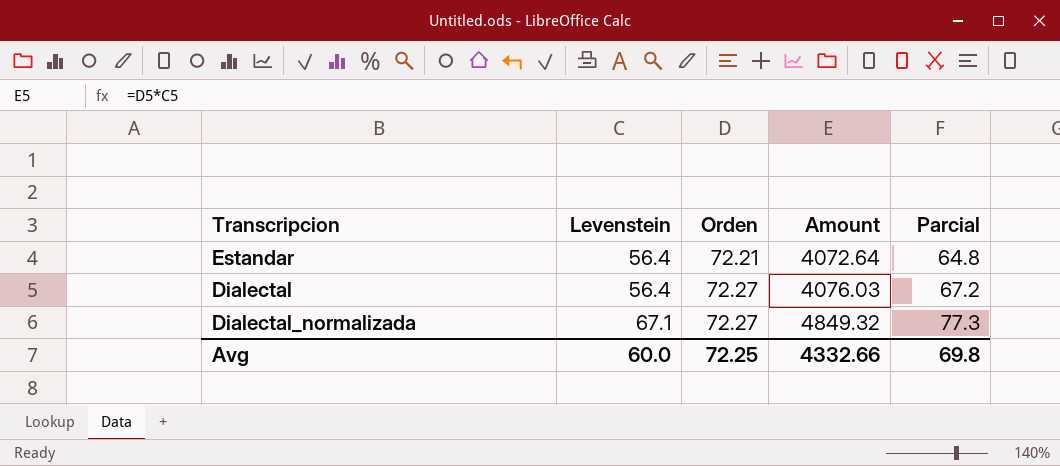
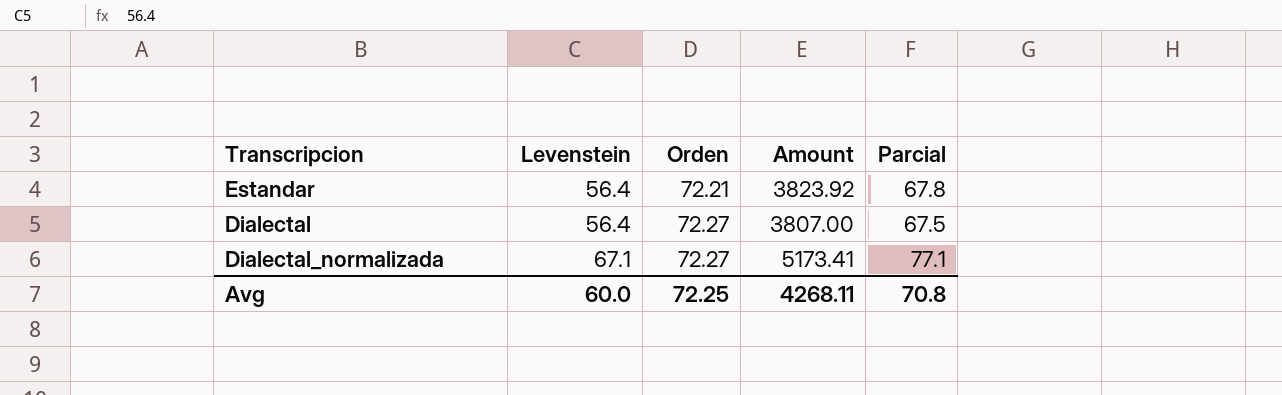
column Amount | formula: [Levenstein] * [Orden] -> [Levenstein] * [Parcial]
Estandar | Parcial: 64.8 -> 67.8
Dialectal | Parcial: 67.2 -> 67.5
Dialectal_normalizada | Parcial: 77.3 -> 77.1
Avg | Amount: 4332.66 -> 4268.11
Avg | Parcial: 69.8 -> 70.8

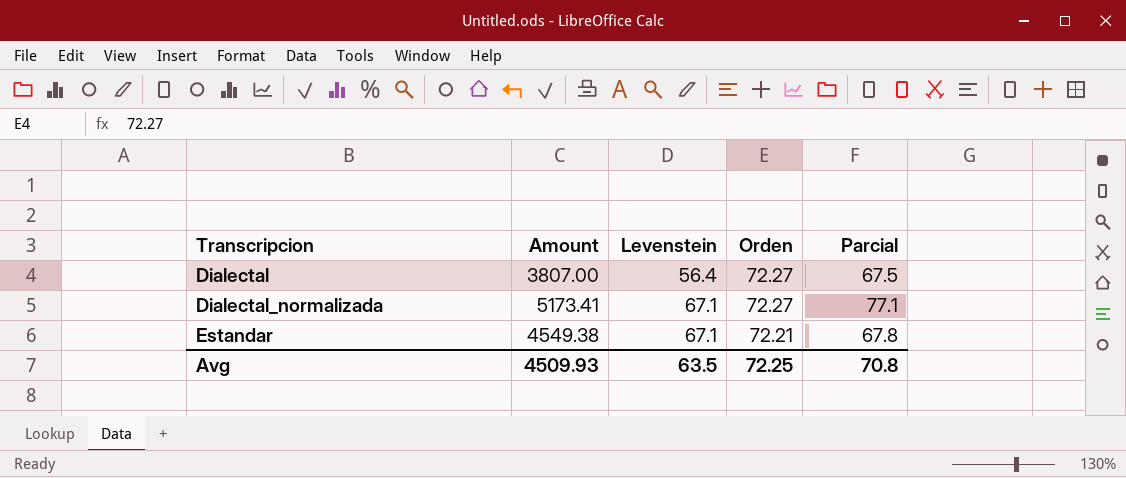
row order: Levenstein ascending -> Transcripcion ascending
column Amount | position: 4 -> 2
Estandar | Amount: 3823.92 -> 4549.38
Estandar | Levenstein: 56.4 -> 67.1
Avg | Amount: 4268.11 -> 4509.93
Avg | Levenstein: 60.0 -> 63.5

